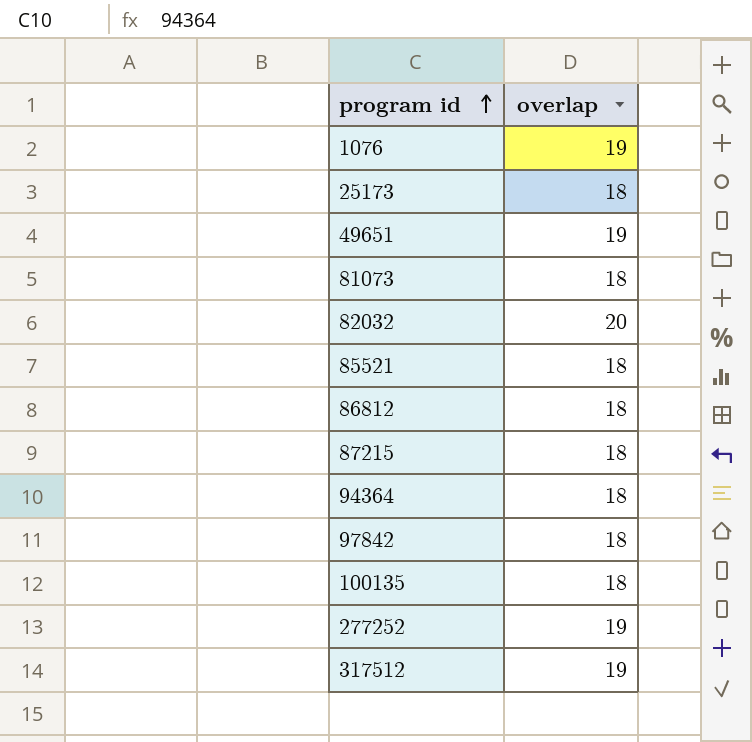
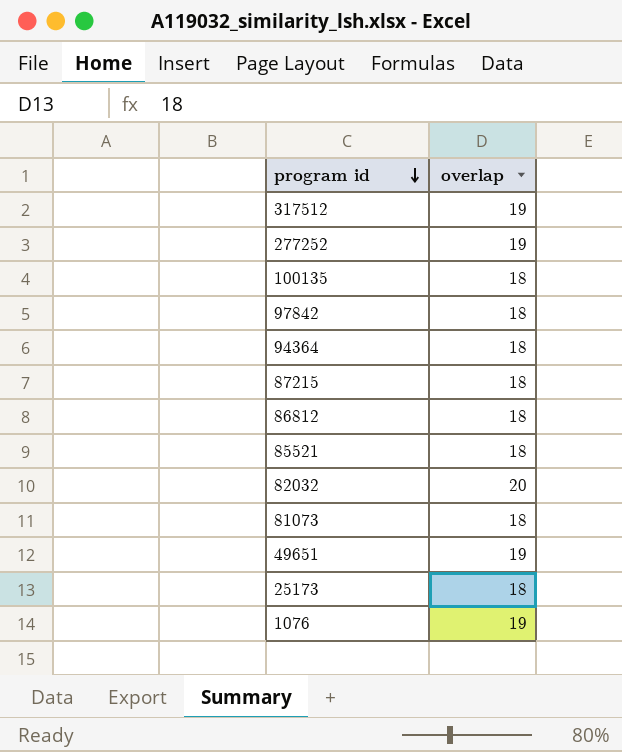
row order: program id ascending -> program id descending

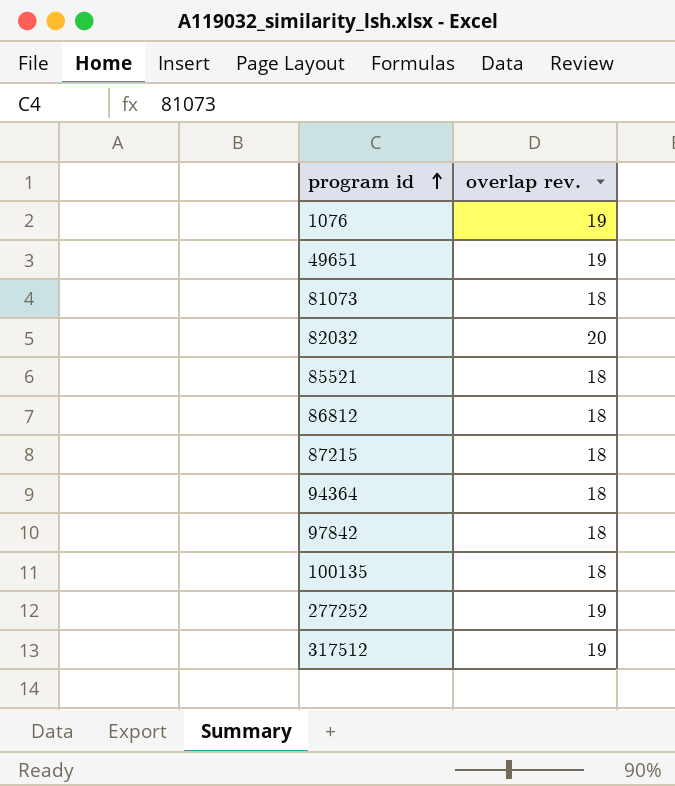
row order: program id descending -> program id ascending
column name: overlap -> overlap rev.
row 25173: 18 -> none

